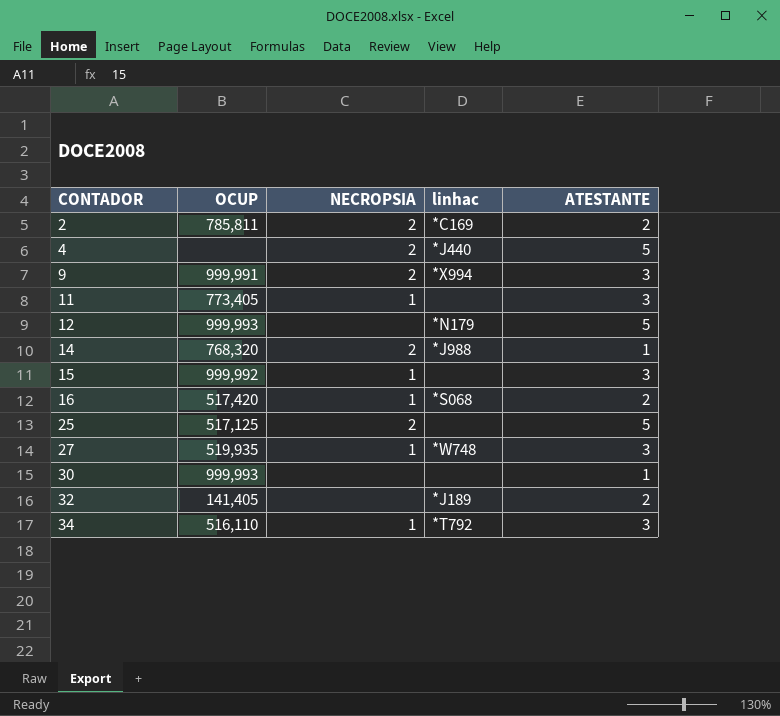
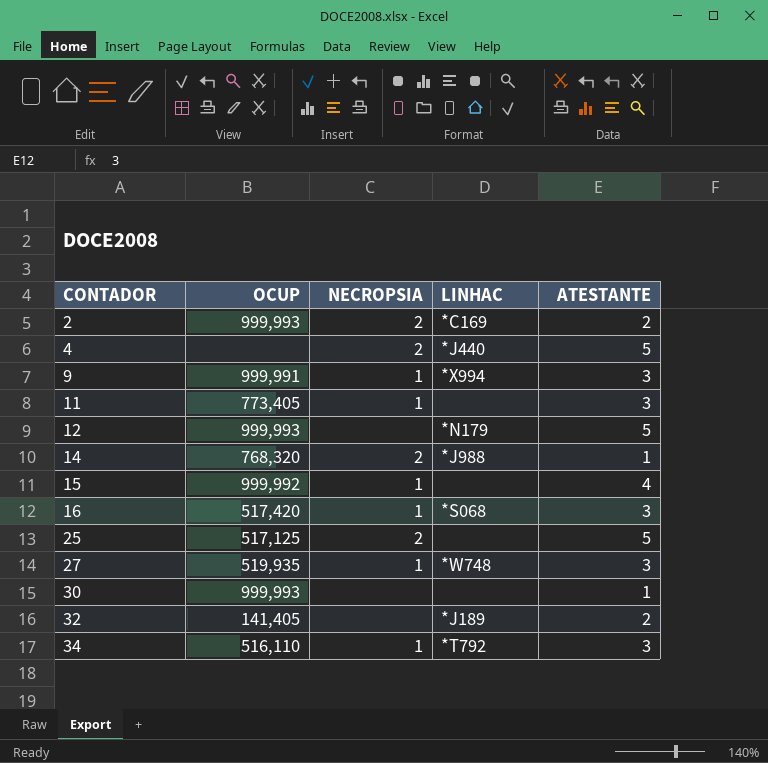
column name: linhac -> LINHAC
2 | OCUP: 785,811 -> 999,993
9 | NECROPSIA: 2 -> 1
15 | ATESTANTE: 3 -> 4
16 | ATESTANTE: 2 -> 3

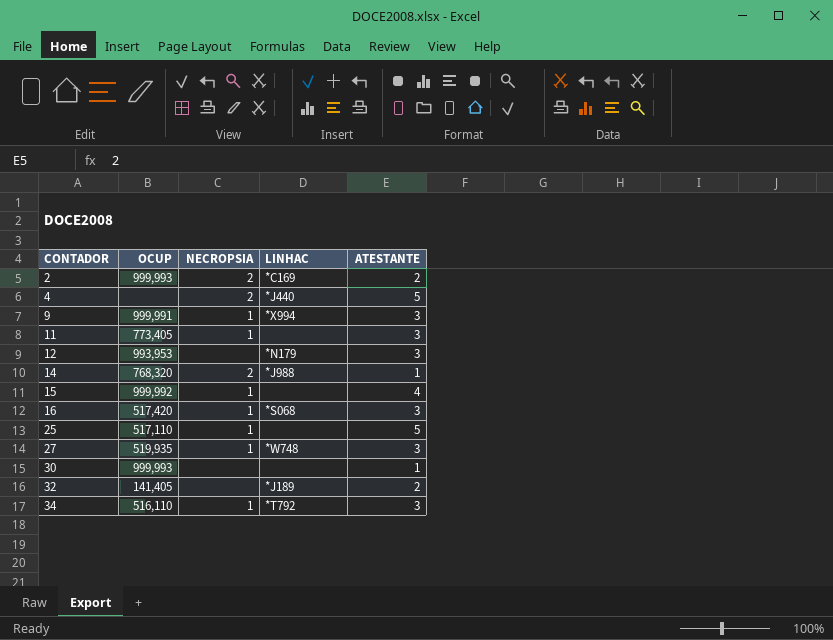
12 | OCUP: 999,993 -> 993,953
12 | ATESTANTE: 5 -> 3
25 | OCUP: 517,125 -> 517,110
25 | NECROPSIA: 2 -> 1

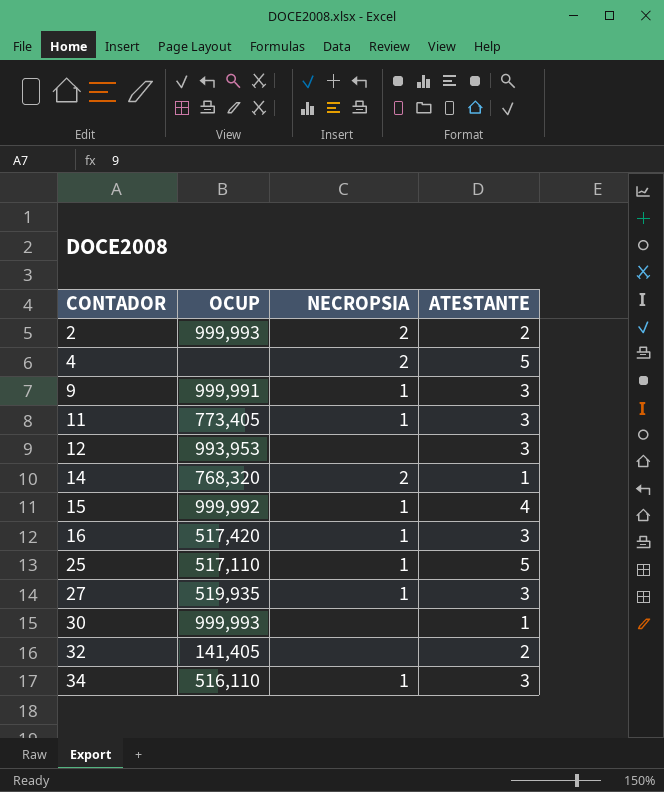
column LINHAC | position: 4 -> none

